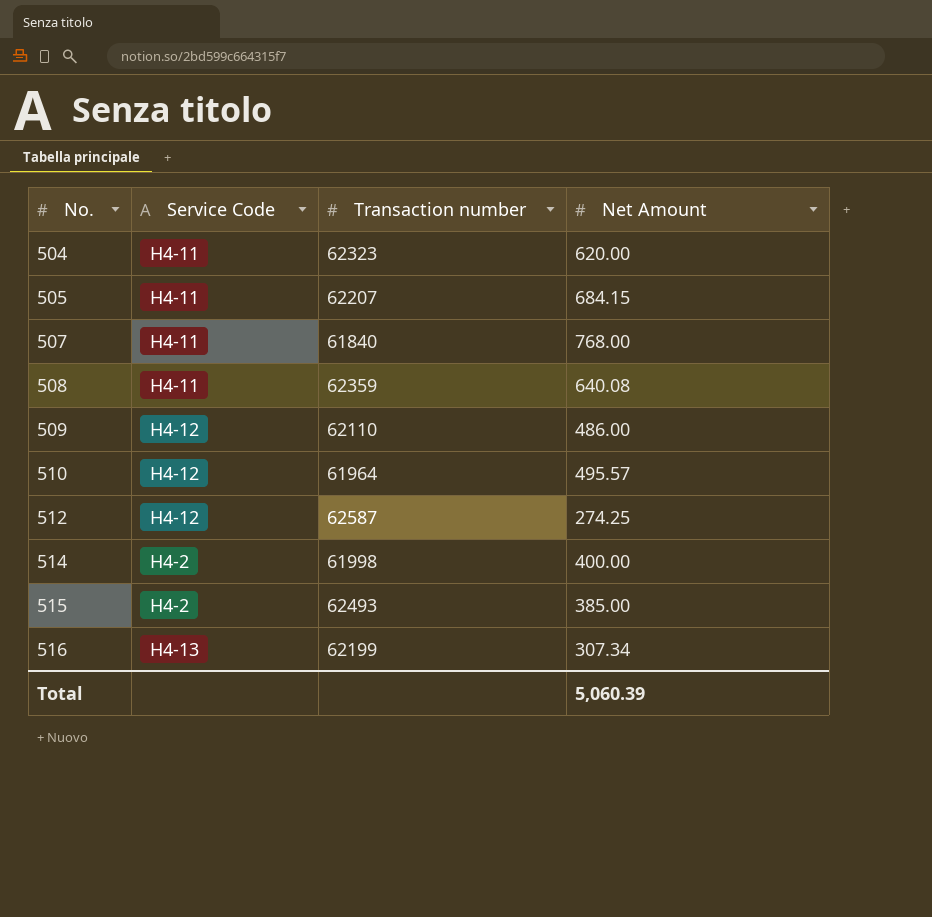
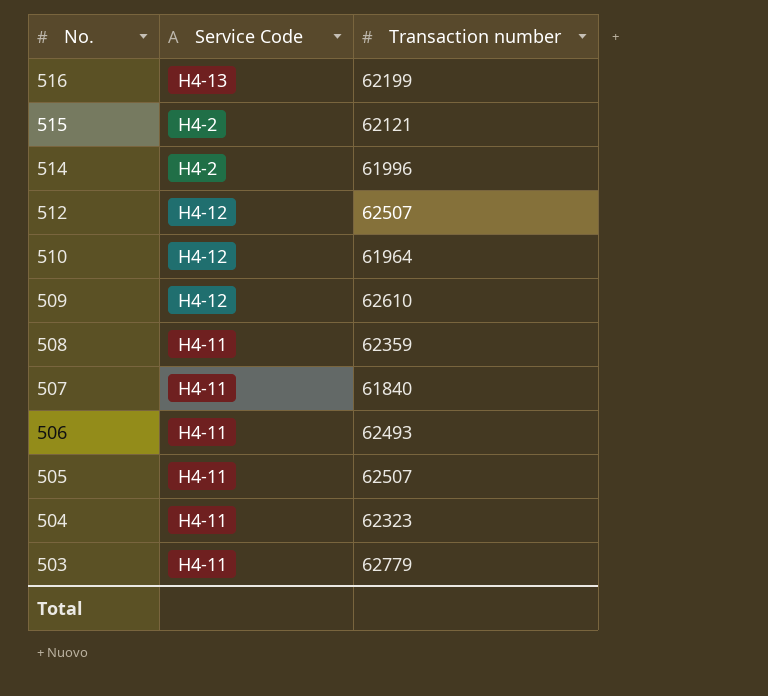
row order: No. ascending -> No. descending
column Net Amount | position: 4 -> none
515 | Transaction number: 62493 -> 62121
514 | Transaction number: 61998 -> 61996
512 | Transaction number: 62587 -> 62507
509 | Transaction number: 62110 -> 62610
row 506: none -> H4-11 | 62493
505 | Transaction number: 62207 -> 62507
row 503: none -> H4-11 | 62779

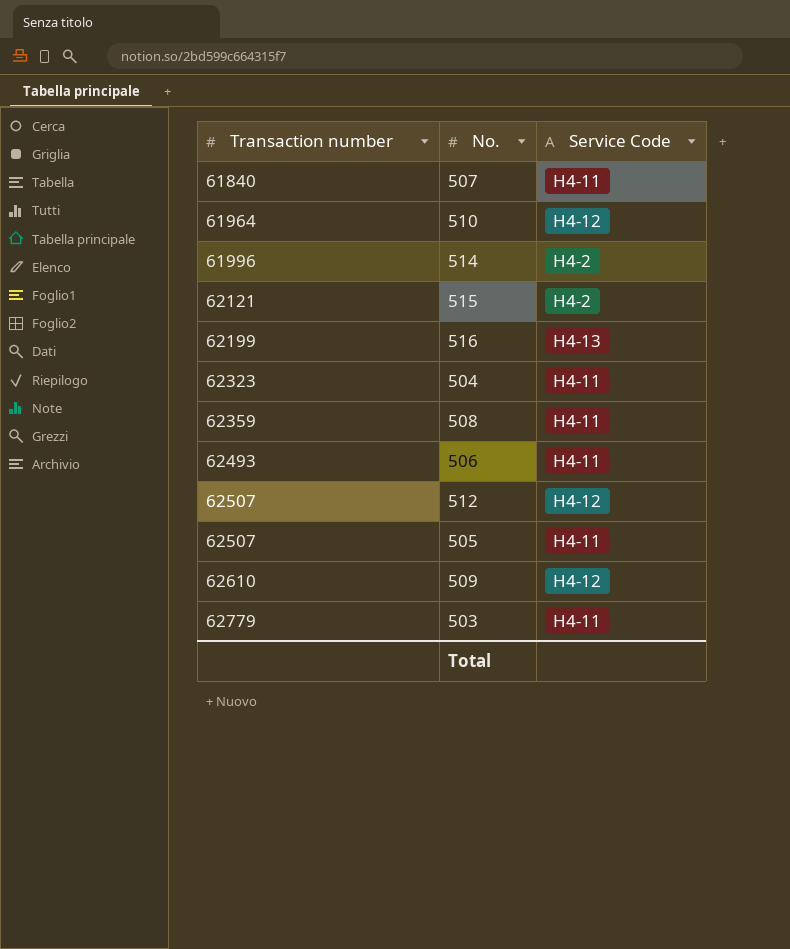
row order: No. descending -> Transaction number ascending
column Transaction number | position: 3 -> 1

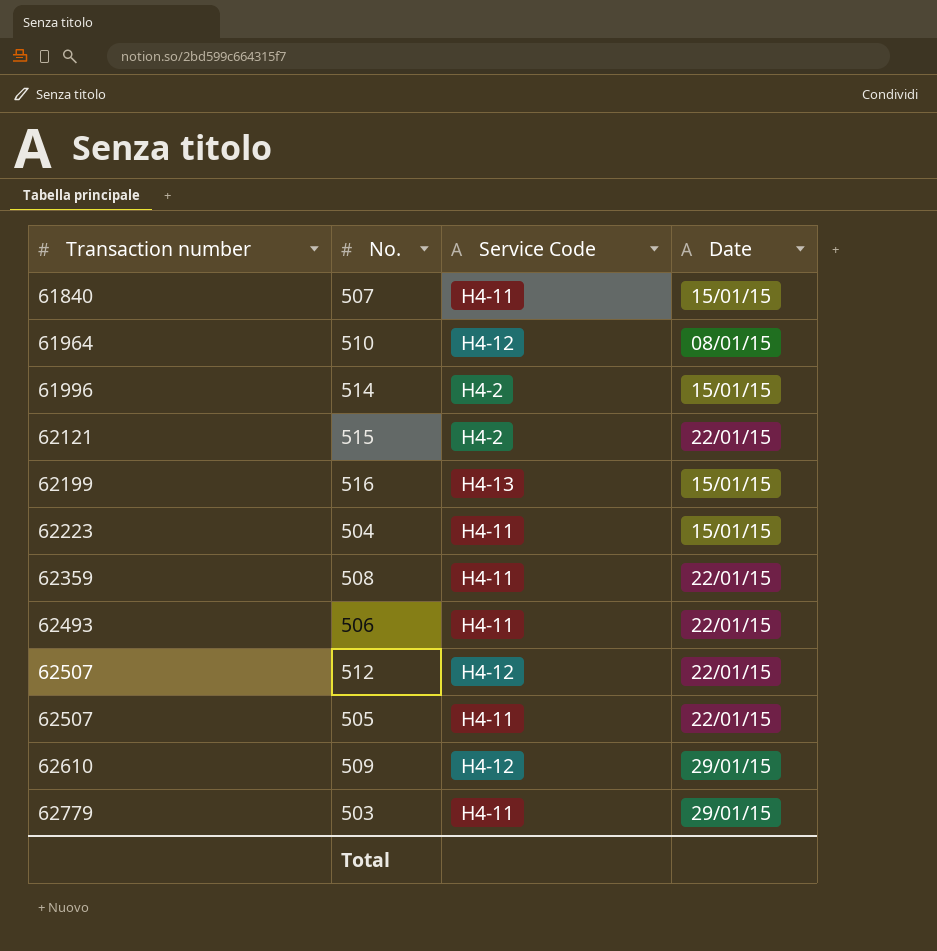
column Date | position: none -> 4
504 | Transaction number: 62323 -> 62223

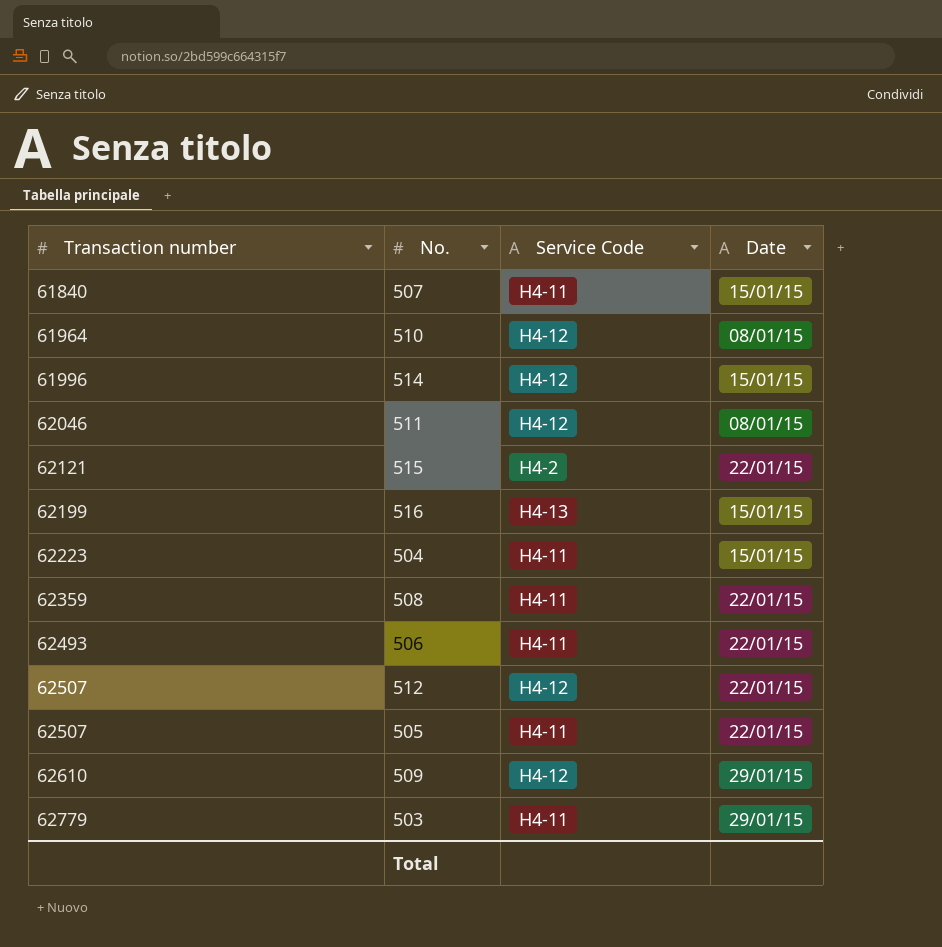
514 | Service Code: H4-2 -> H4-12
row 511: none -> 62046 | H4-12 | 08/01/15

